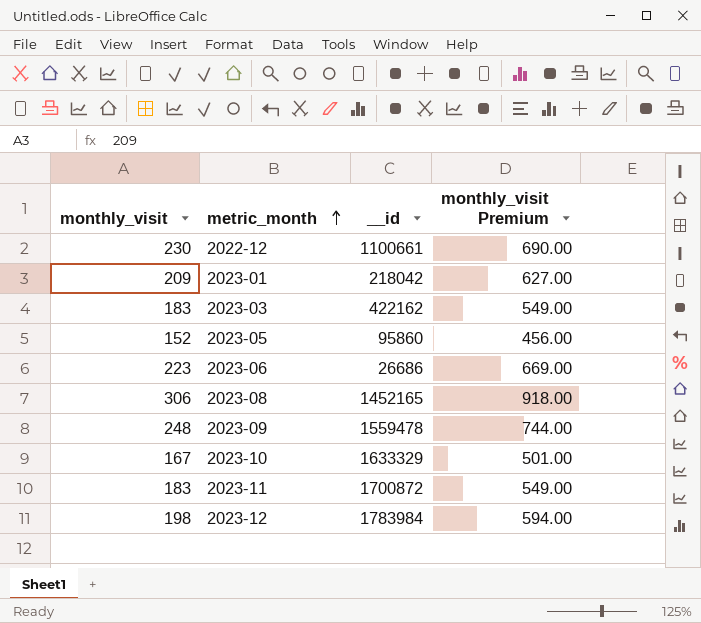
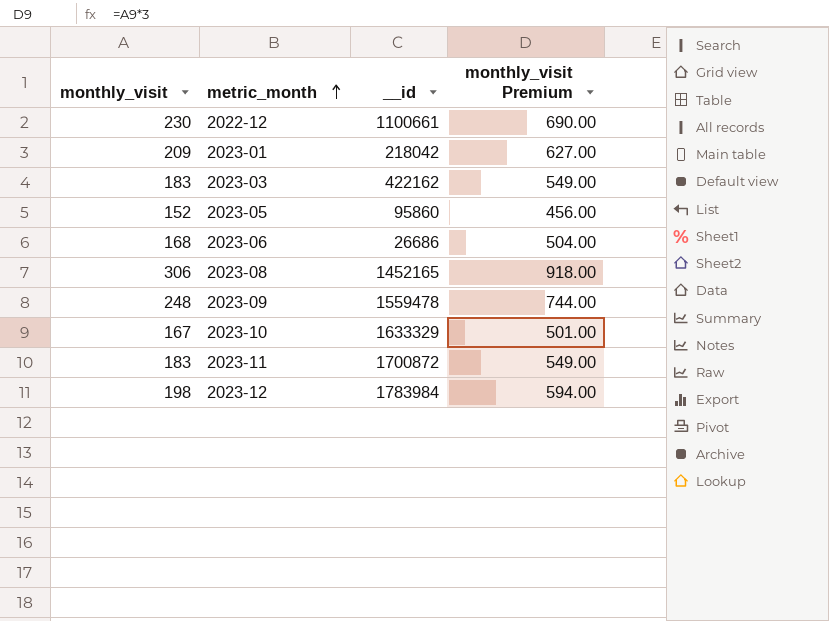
2023-06 | monthly_visit: 223 -> 168
2023-06 | monthly_visit Premium: 669.00 -> 504.00

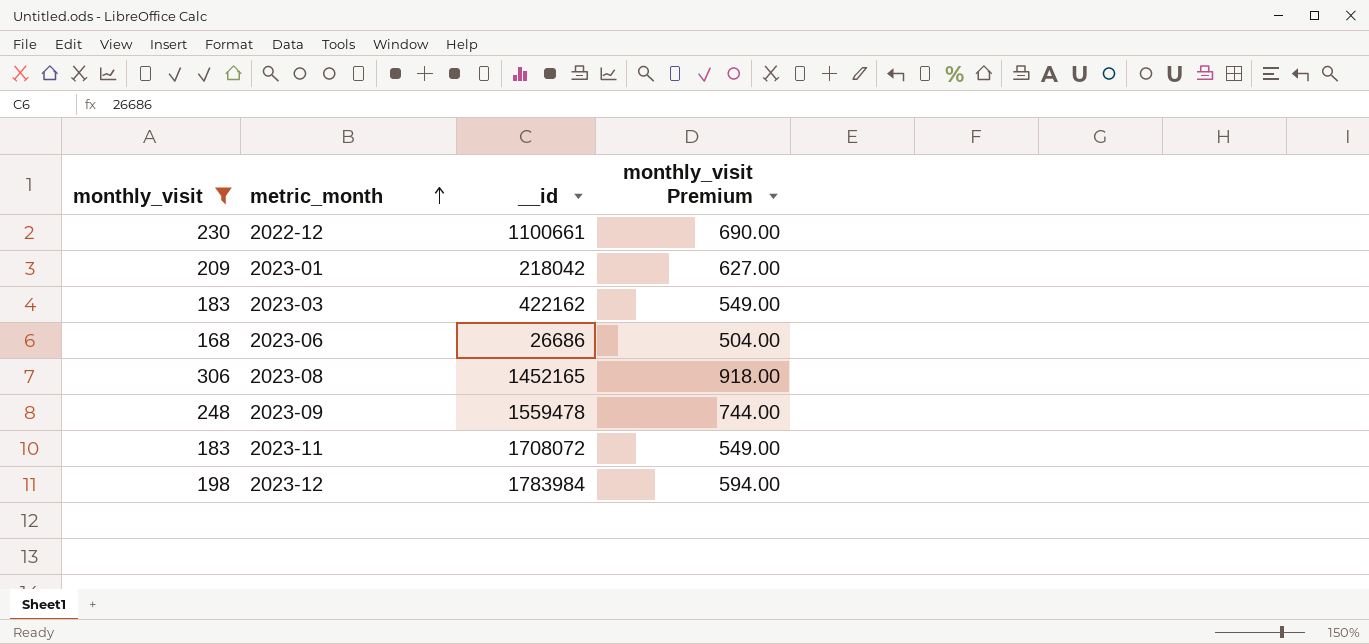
filter: none -> monthly_visit >= 168
2023-11 | __id: 1700872 -> 1708072

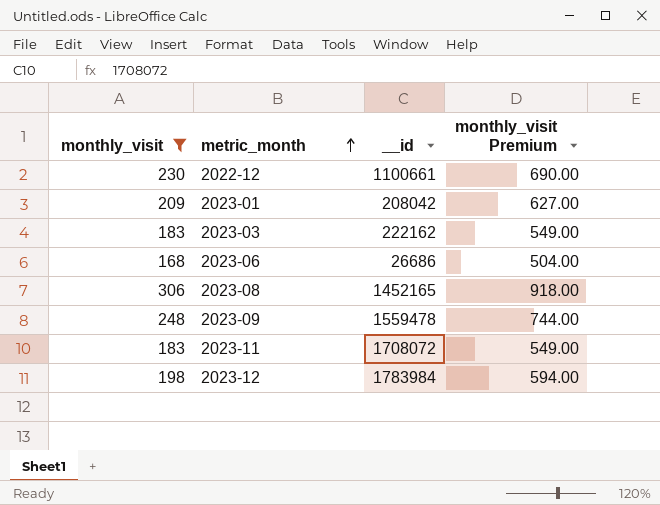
2023-01 | __id: 218042 -> 208042
2023-03 | __id: 422162 -> 222162

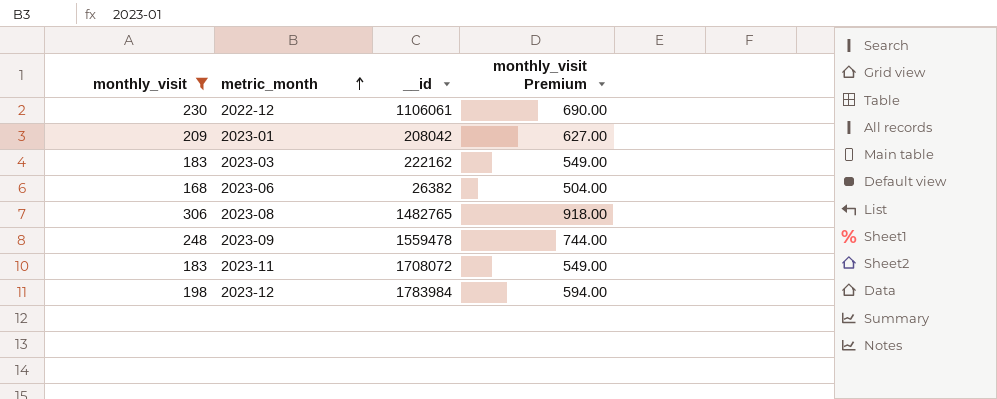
2022-12 | __id: 1100661 -> 1106061
2023-06 | __id: 26686 -> 26382
2023-08 | __id: 1452165 -> 1482765

